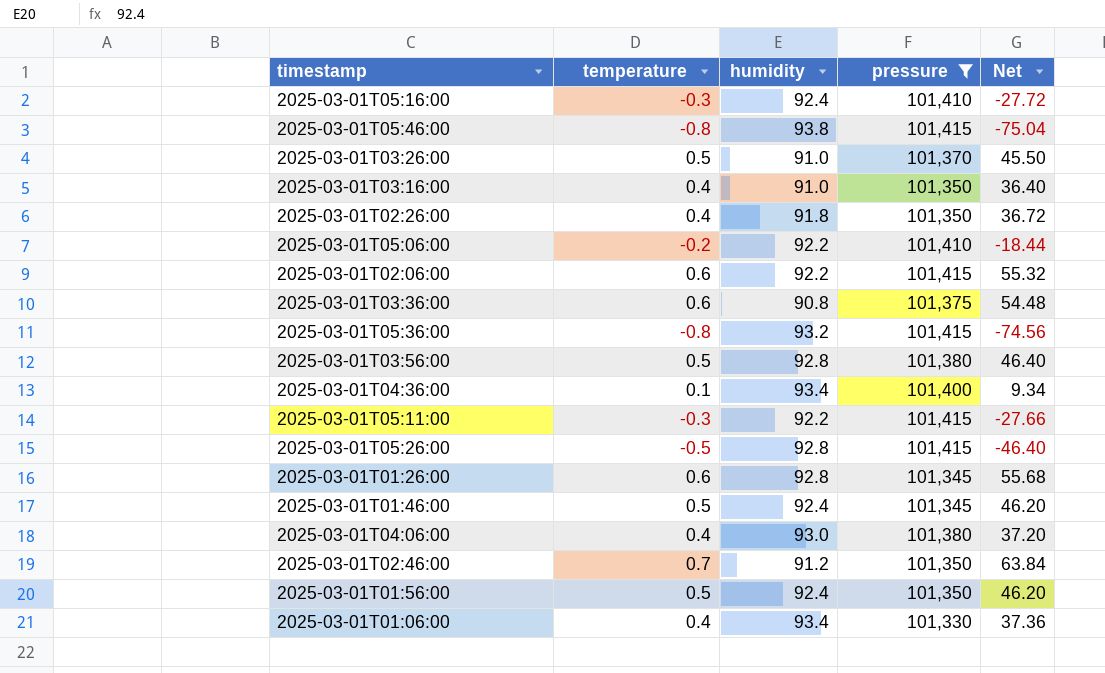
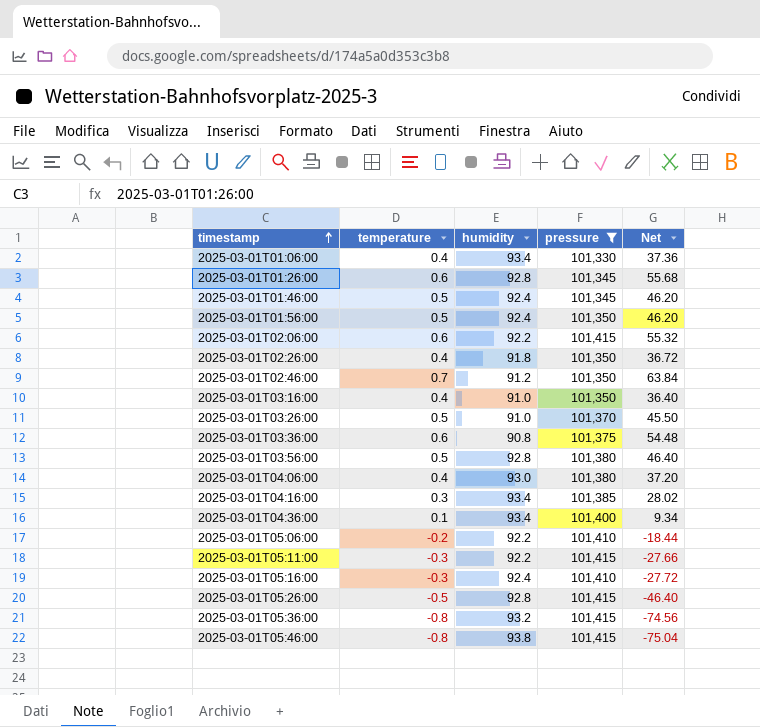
row order: none -> timestamp ascending
row 2025-03-01T04:16:00: none -> 0.3 | 93.4 | 101,385 | 28.02

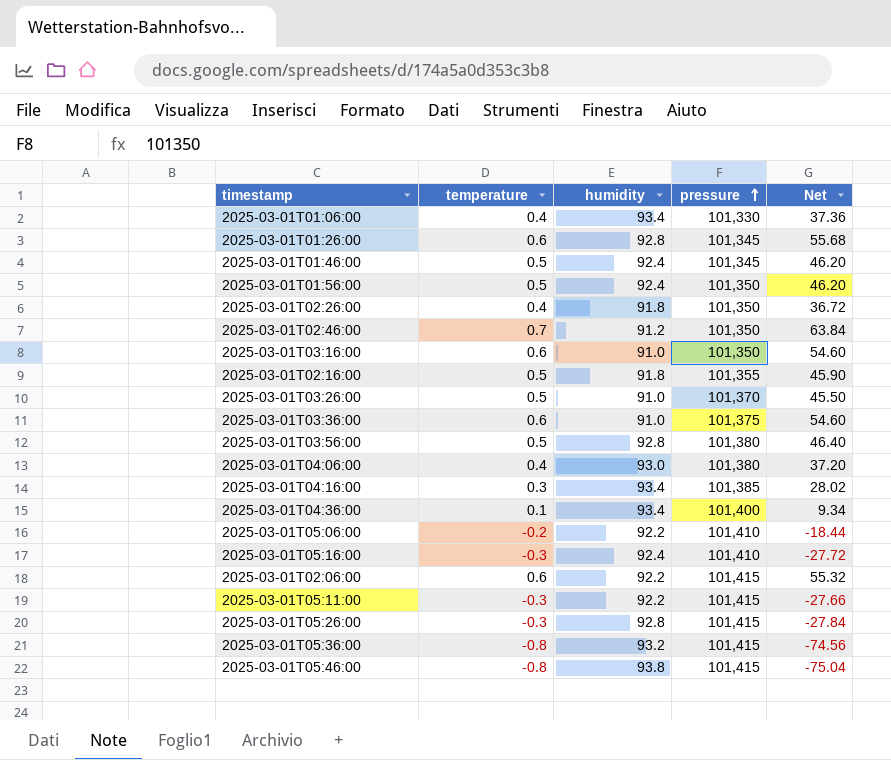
filter: pressure != 101,355 -> none
row order: timestamp ascending -> pressure ascending
2025-03-01T03:16:00 | temperature: 0.4 -> 0.6
2025-03-01T03:16:00 | Net: 36.40 -> 54.60
2025-03-01T03:36:00 | humidity: 90.8 -> 91.0
2025-03-01T03:36:00 | Net: 54.48 -> 54.60
2025-03-01T05:26:00 | temperature: -0.5 -> -0.3
2025-03-01T05:26:00 | Net: -46.40 -> -27.84

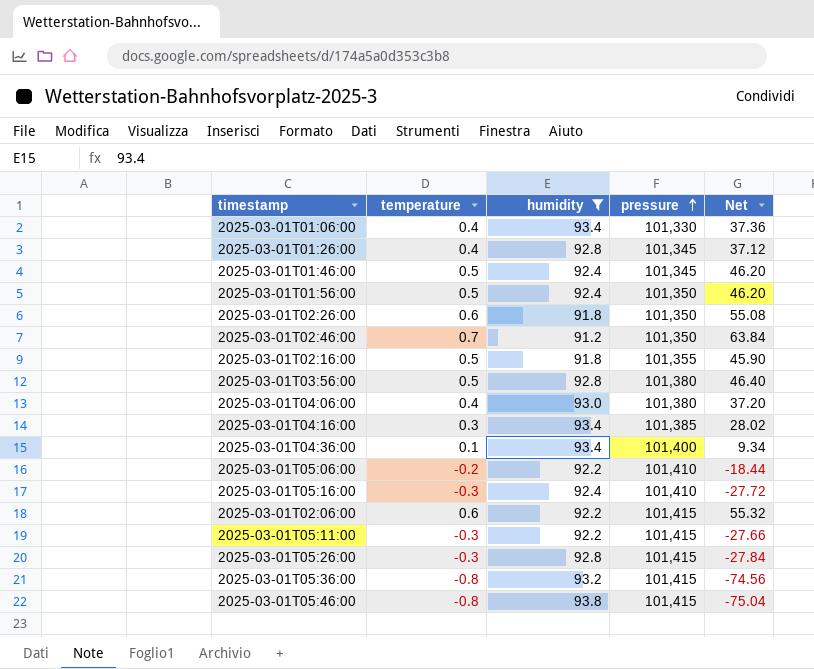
filter: none -> humidity != 91.0
2025-03-01T01:26:00 | temperature: 0.6 -> 0.4
2025-03-01T01:26:00 | Net: 55.68 -> 37.12
2025-03-01T02:26:00 | temperature: 0.4 -> 0.6
2025-03-01T02:26:00 | Net: 36.72 -> 55.08

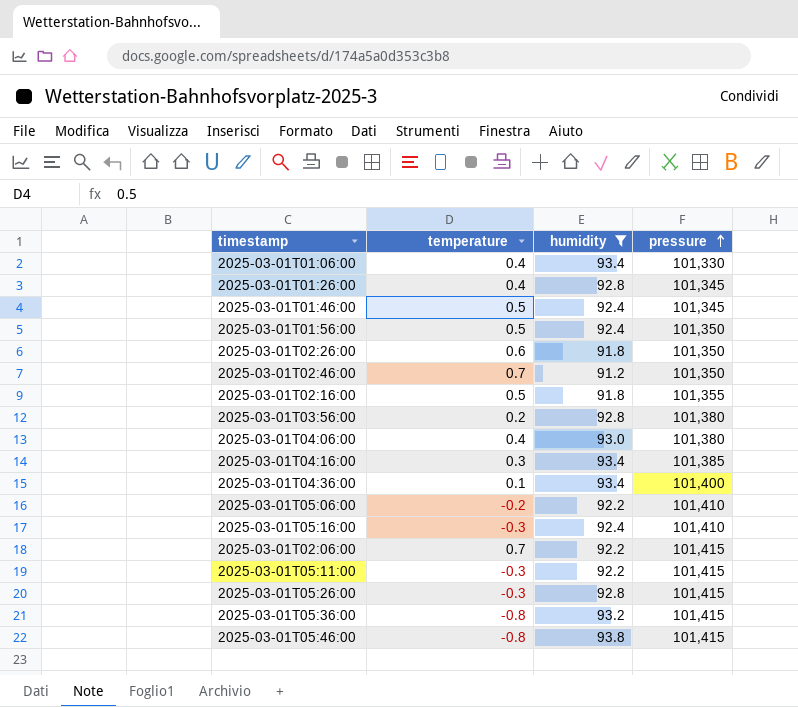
column Net | formula: [temperature] * [humidity] -> none
2025-03-01T03:56:00 | temperature: 0.5 -> 0.2
2025-03-01T02:06:00 | temperature: 0.6 -> 0.7

